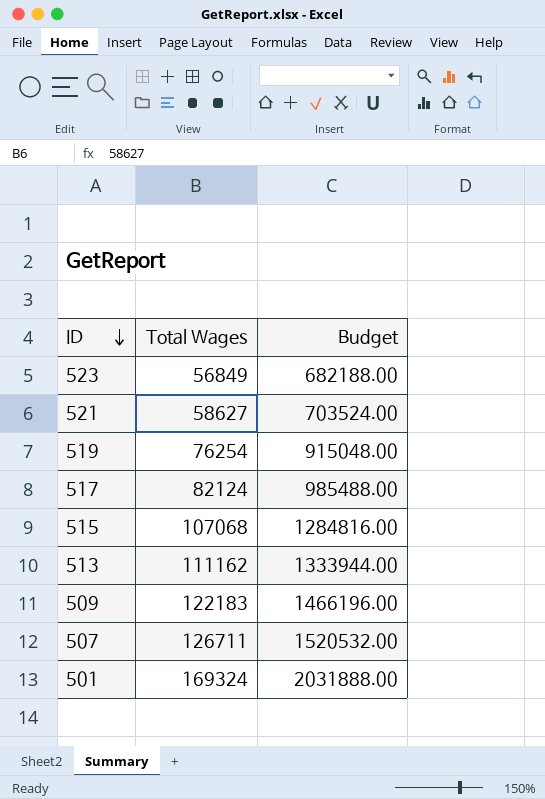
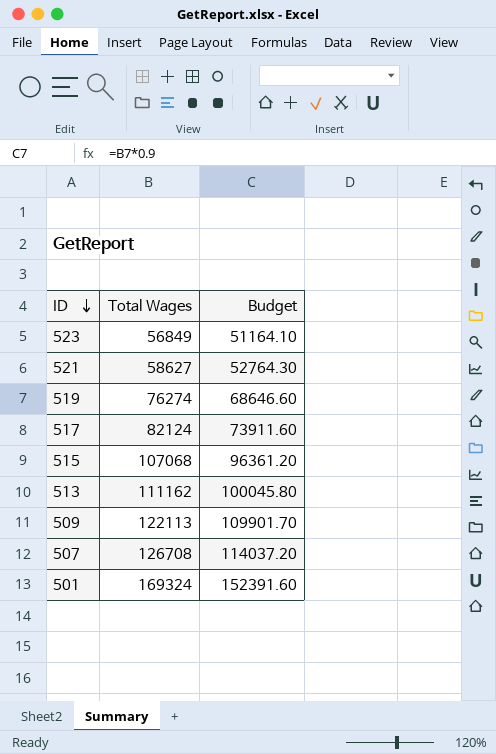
column Budget | formula: [Total Wages] * 12 -> [Total Wages] * 0.9
519 | Total Wages: 76254 -> 76274
509 | Total Wages: 122183 -> 122113
507 | Total Wages: 126711 -> 126708

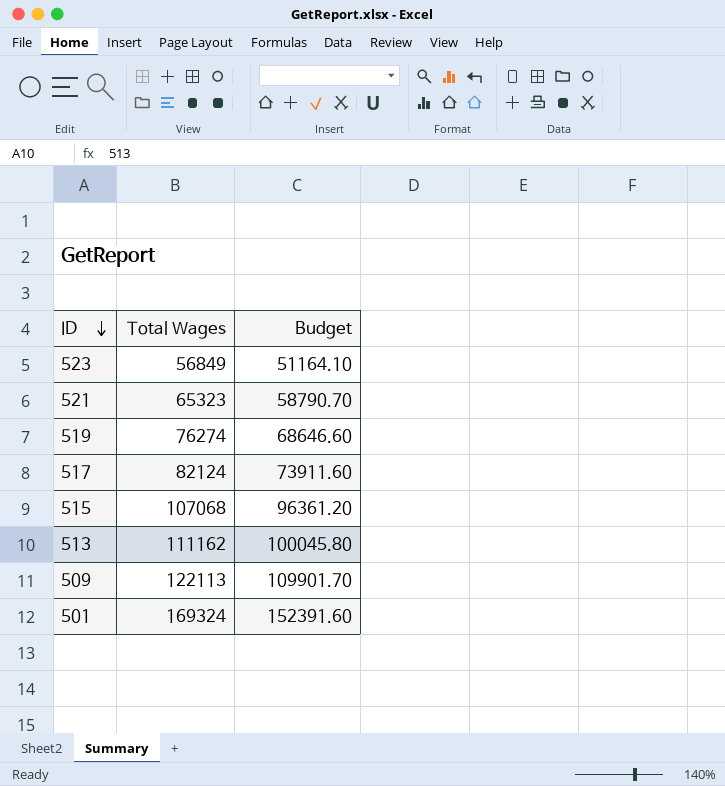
row 507: 126708 | 114037.20 -> none
521 | Total Wages: 58627 -> 65323
521 | Budget: 52764.30 -> 58790.70

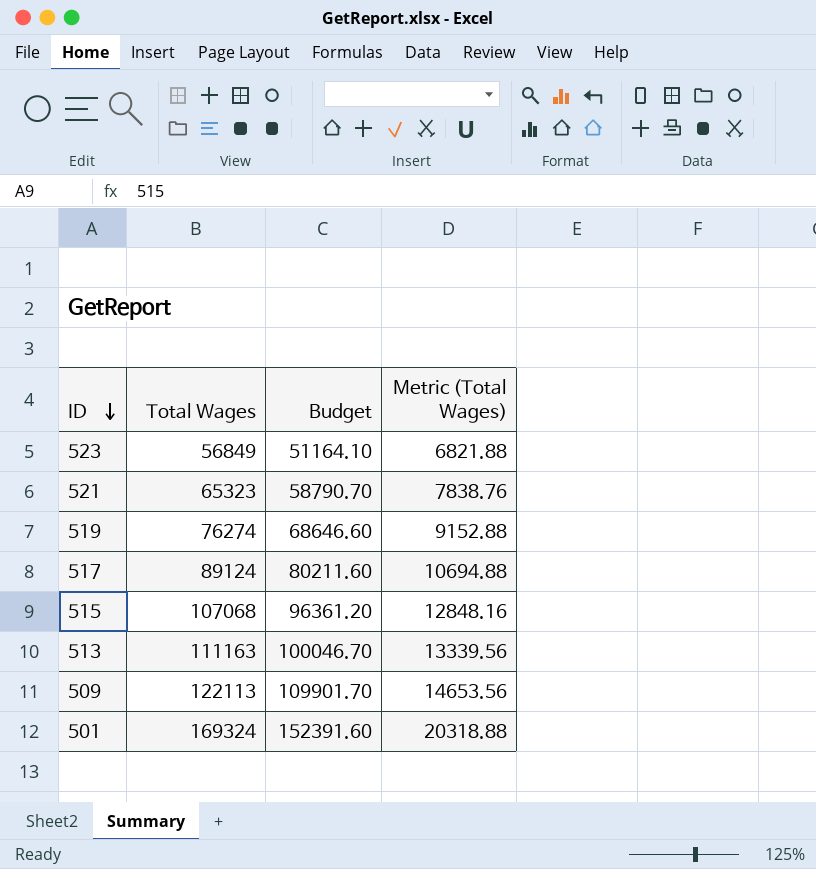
column Metric (Total Wages) | formula: none -> [Total Wages] * 0.12
517 | Total Wages: 82124 -> 89124
517 | Budget: 73911.60 -> 80211.60
513 | Total Wages: 111162 -> 111163
513 | Budget: 100045.80 -> 100046.70

